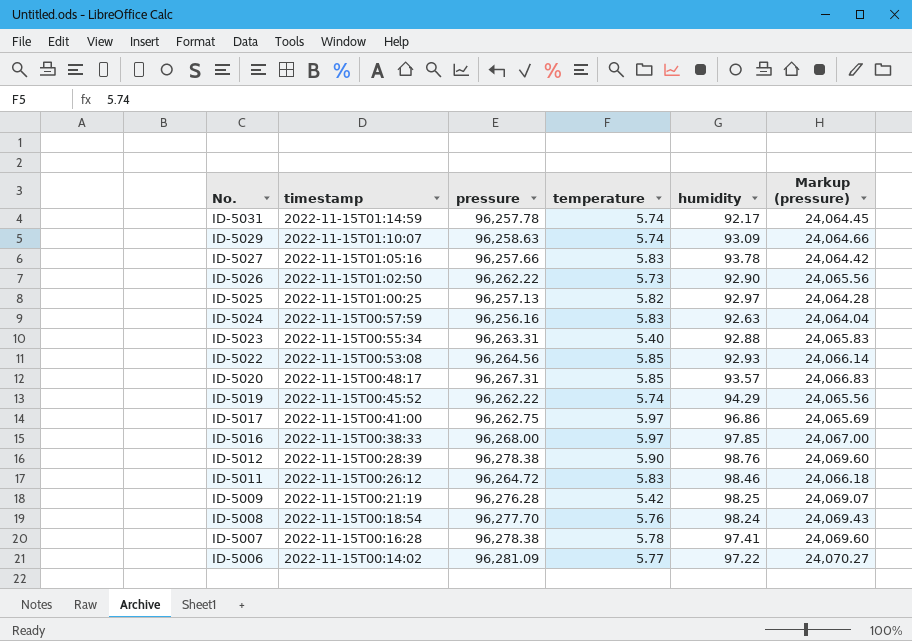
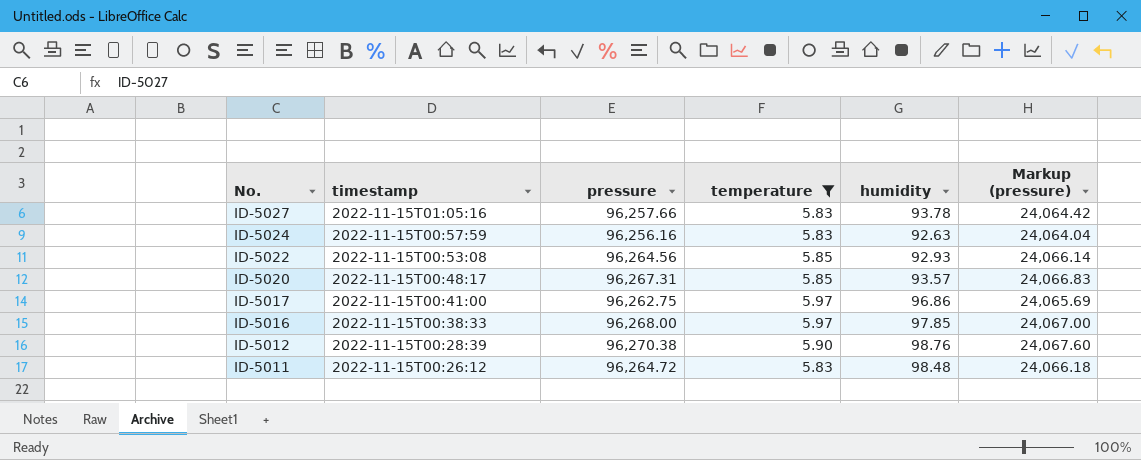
filter: none -> temperature >= 5.83
ID-5012 | pressure: 96,278.38 -> 96,270.38
ID-5012 | Markup (pressure): 24,069.60 -> 24,067.60
ID-5011 | humidity: 98.46 -> 98.48

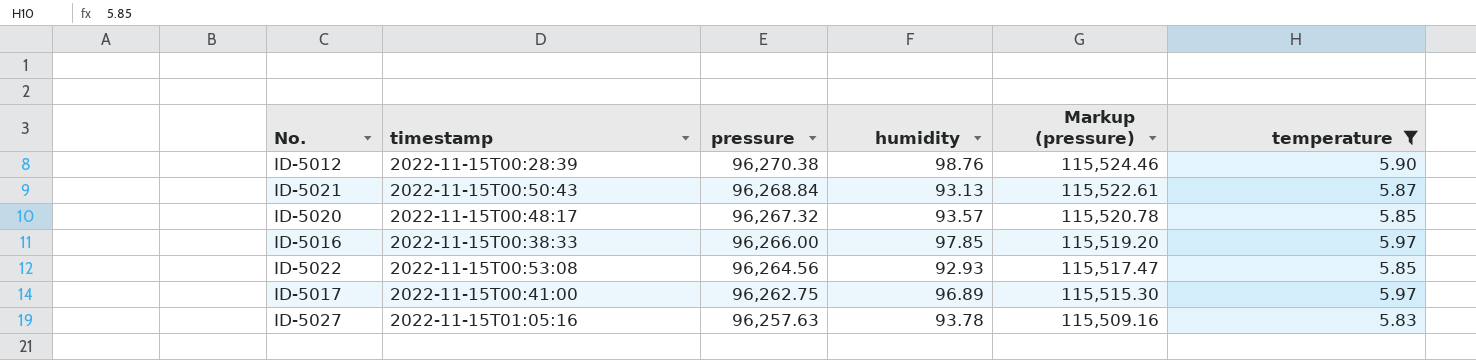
row order: No. descending -> pressure descending
column Markup (pressure) | formula: [pressure] * 0.25 -> [pressure] * 1.2
column temperature | position: 4 -> 6
row ID-5024: 2022-11-15T00:57:59 | 96,256.16 | 5.83 | 92.63 | 24,064.04 -> none
row ID-5011: 2022-11-15T00:26:12 | 96,264.72 | 5.83 | 98.48 | 24,066.18 -> none
row ID-5021: none -> 2022-11-15T00:50:43 | 96,268.84 | 93.13 | 115,522.61 | 5.87
ID-5020 | pressure: 96,267.31 -> 96,267.32
ID-5016 | pressure: 96,268.00 -> 96,266.00
ID-5017 | humidity: 96.86 -> 96.89
ID-5027 | pressure: 96,257.66 -> 96,257.63

